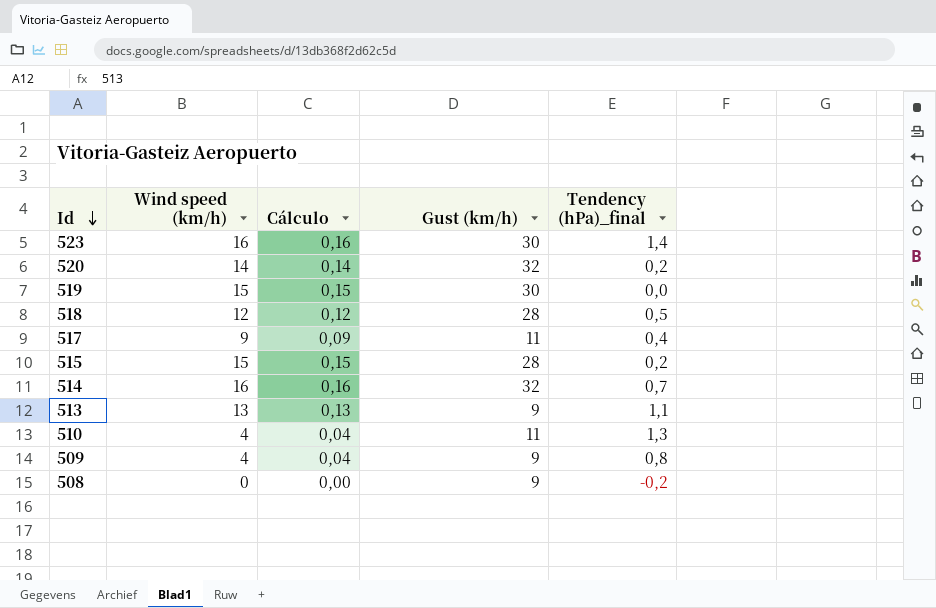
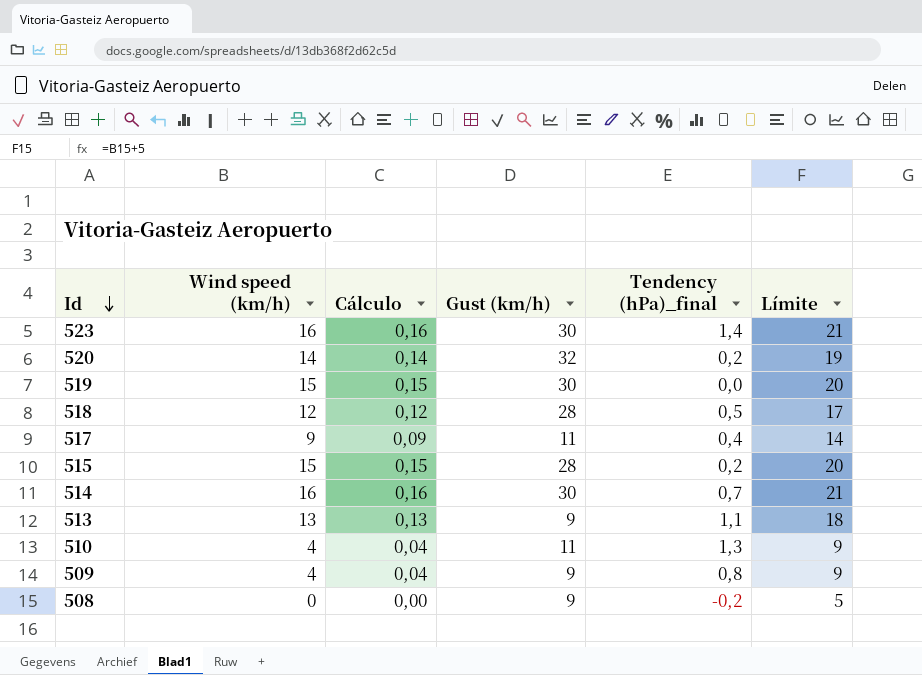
column Límite | formula: none -> [Wind speed (km/h)] + 5
514 | Gust (km/h): 32 -> 30

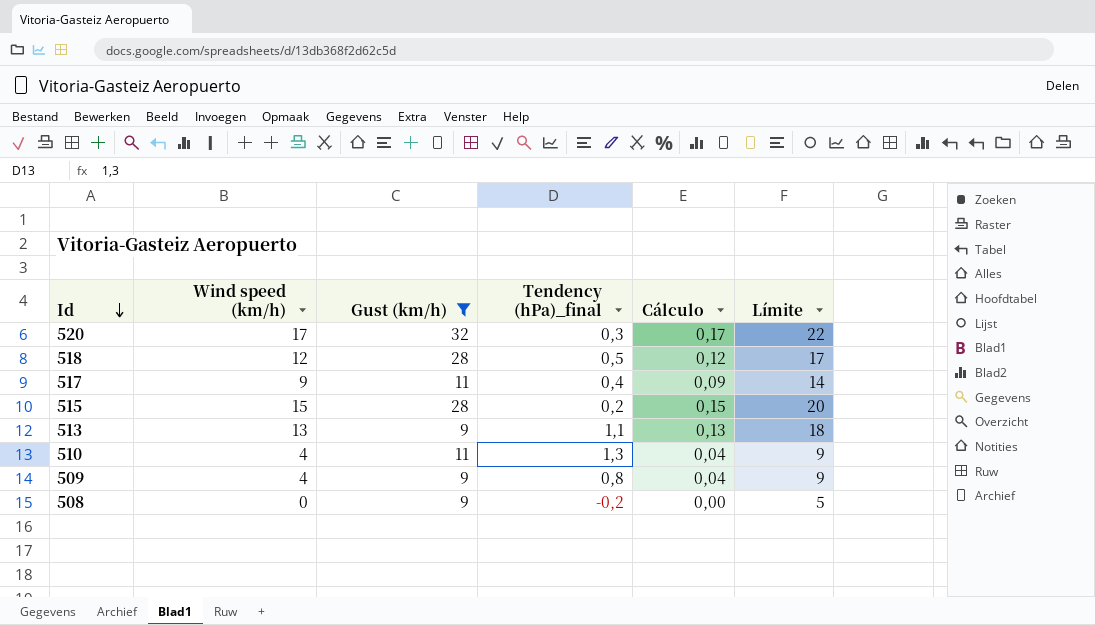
filter: none -> Gust (km/h) != 30
column Cálculo | position: 3 -> 5
520 | Wind speed (km/h): 14 -> 17
520 | Tendency (hPa)_final: 0,2 -> 0,3
520 | Cálculo: 0,14 -> 0,17
520 | Límite: 19 -> 22

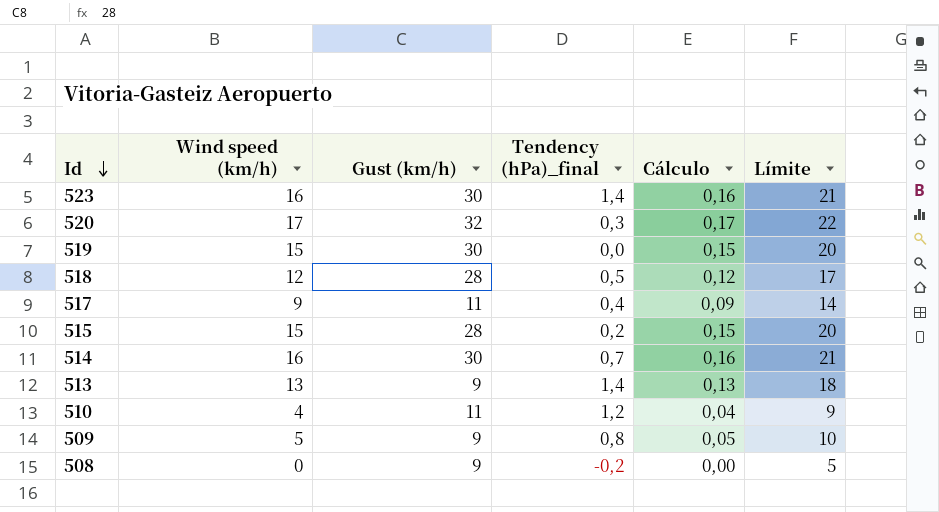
filter: Gust (km/h) != 30 -> none
513 | Tendency (hPa)_final: 1,1 -> 1,4
510 | Tendency (hPa)_final: 1,3 -> 1,2
509 | Wind speed (km/h): 4 -> 5
509 | Cálculo: 0,04 -> 0,05
509 | Límite: 9 -> 10

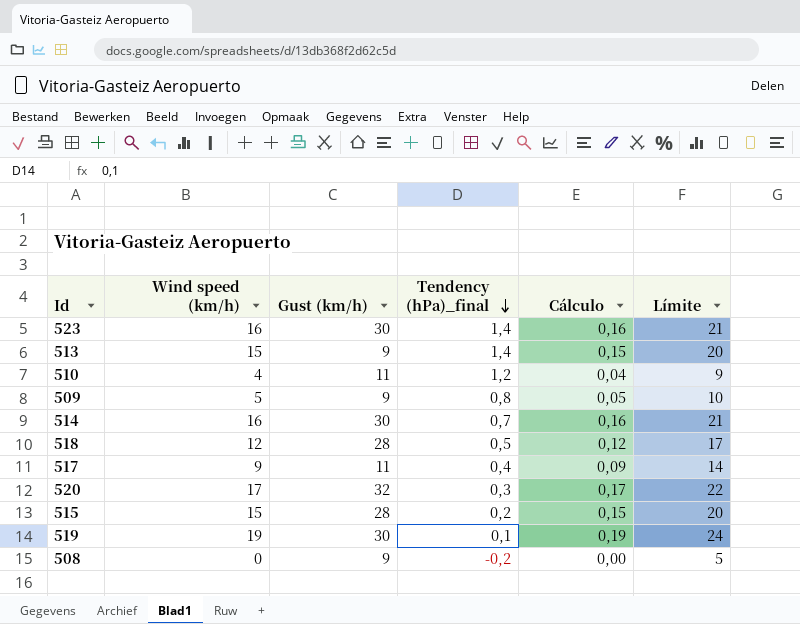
row order: Id descending -> Tendency (hPa)_final descending
513 | Wind speed (km/h): 13 -> 15
513 | Cálculo: 0,13 -> 0,15
513 | Límite: 18 -> 20
519 | Wind speed (km/h): 15 -> 19
519 | Tendency (hPa)_final: 0,0 -> 0,1
519 | Cálculo: 0,15 -> 0,19
519 | Límite: 20 -> 24

